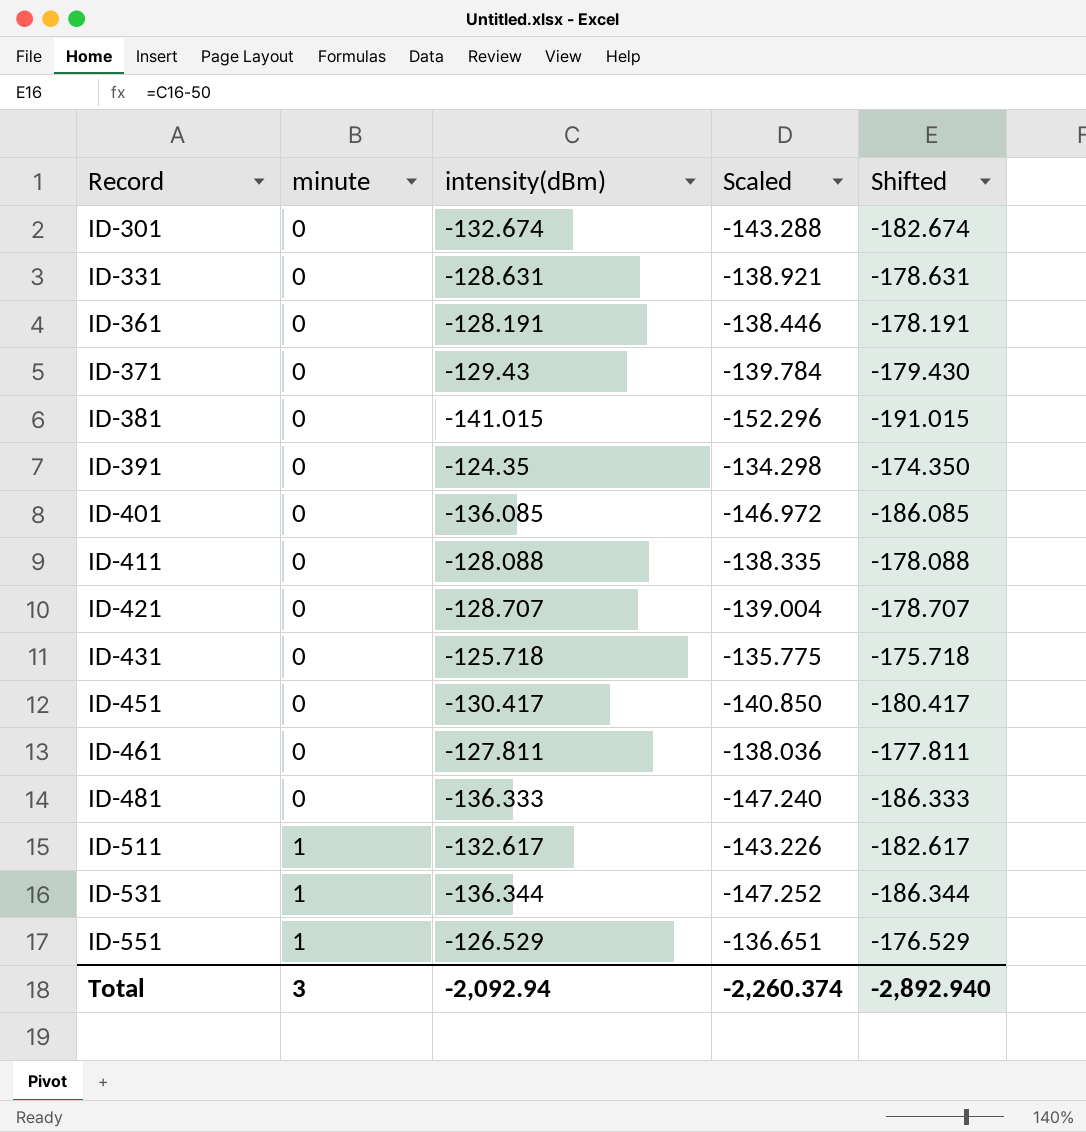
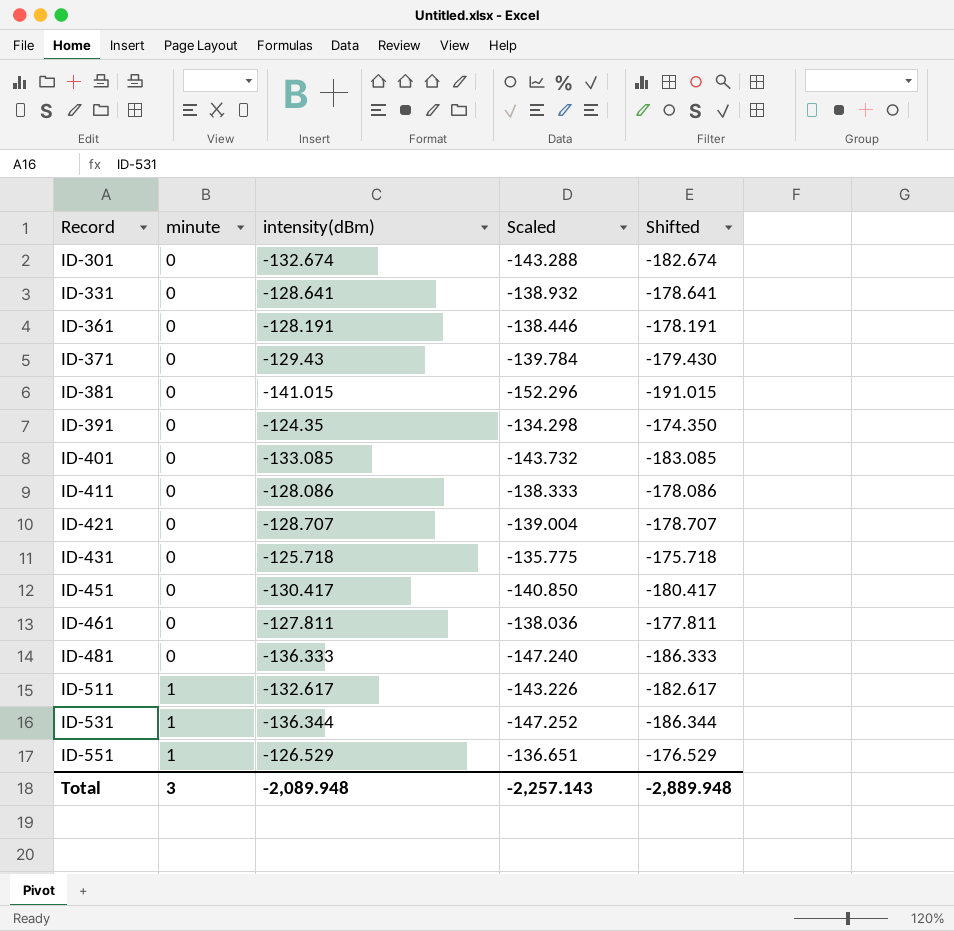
ID-331 | intensity(dBm): -128.631 -> -128.641
ID-331 | Scaled: -138.921 -> -138.932
ID-331 | Shifted: -178.631 -> -178.641
ID-401 | intensity(dBm): -136.085 -> -133.085
ID-401 | Scaled: -146.972 -> -143.732
ID-401 | Shifted: -186.085 -> -183.085
ID-411 | intensity(dBm): -128.088 -> -128.086
ID-411 | Scaled: -138.335 -> -138.333
ID-411 | Shifted: -178.088 -> -178.086
Total | intensity(dBm): -2,092.94 -> -2,089.948
Total | Scaled: -2,260.374 -> -2,257.143
Total | Shifted: -2,892.940 -> -2,889.948

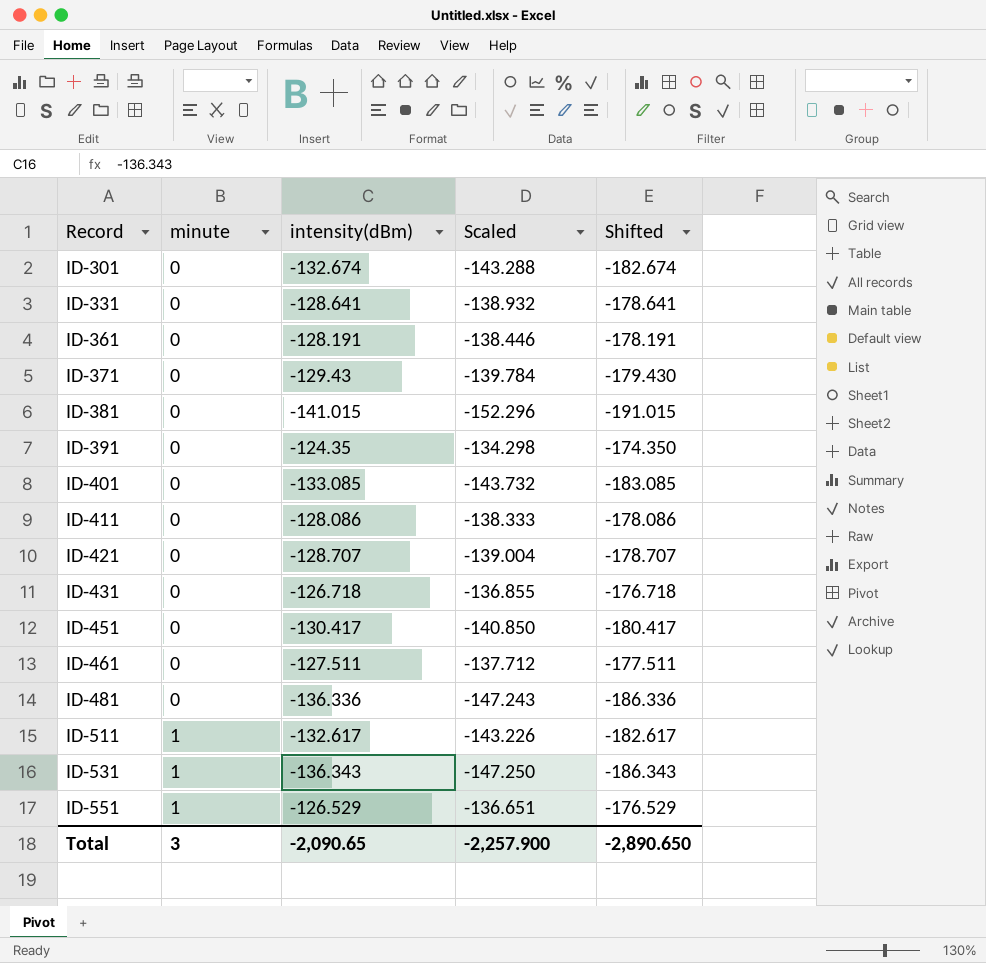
ID-431 | intensity(dBm): -125.718 -> -126.718
ID-431 | Scaled: -135.775 -> -136.855
ID-431 | Shifted: -175.718 -> -176.718
ID-461 | intensity(dBm): -127.811 -> -127.511
ID-461 | Scaled: -138.036 -> -137.712
ID-461 | Shifted: -177.811 -> -177.511
ID-481 | intensity(dBm): -136.333 -> -136.336
ID-481 | Scaled: -147.240 -> -147.243
ID-481 | Shifted: -186.333 -> -186.336
ID-531 | intensity(dBm): -136.344 -> -136.343
ID-531 | Scaled: -147.252 -> -147.250
ID-531 | Shifted: -186.344 -> -186.343
Total | intensity(dBm): -2,089.948 -> -2,090.65
Total | Scaled: -2,257.143 -> -2,257.900
Total | Shifted: -2,889.948 -> -2,890.650

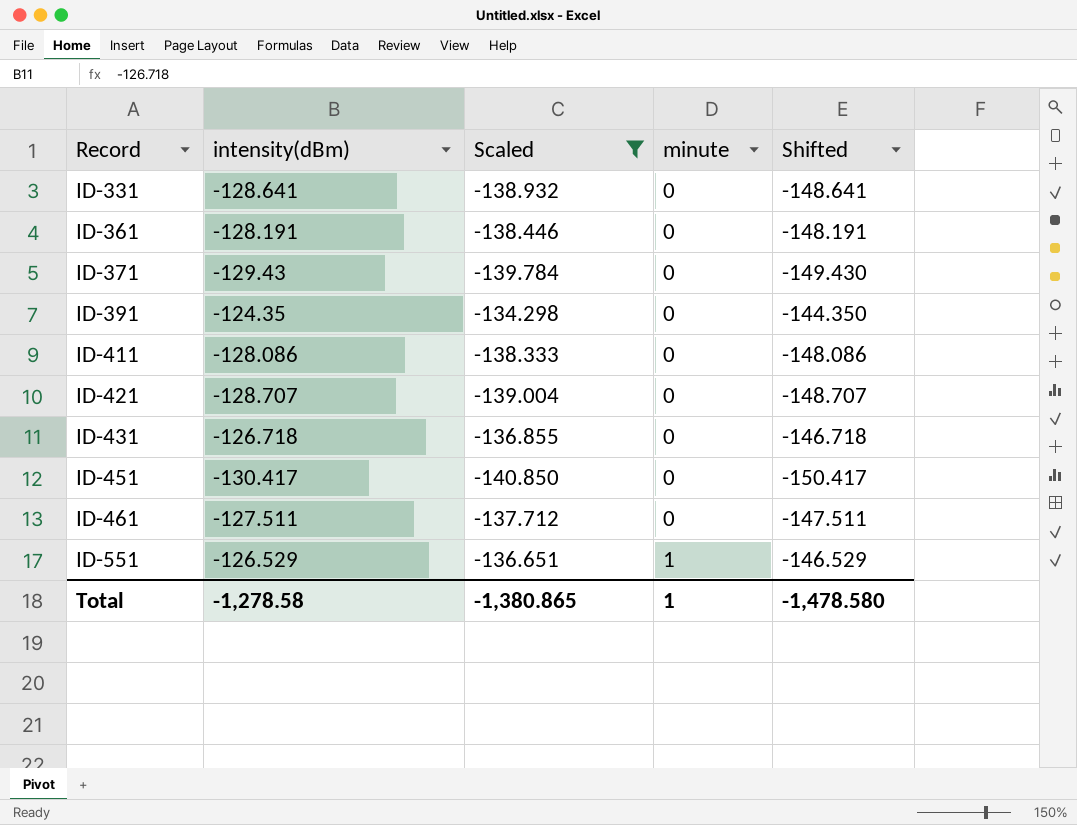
filter: none -> Scaled >= -140.850
column minute | position: 2 -> 4
column Shifted | formula: [intensity(dBm)] - 50 -> [intensity(dBm)] - 20
Total | intensity(dBm): -2,090.65 -> -1,278.58
Total | Scaled: -2,257.900 -> -1,380.865
Total | minute: 3 -> 1
Total | Shifted: -2,890.650 -> -1,478.580

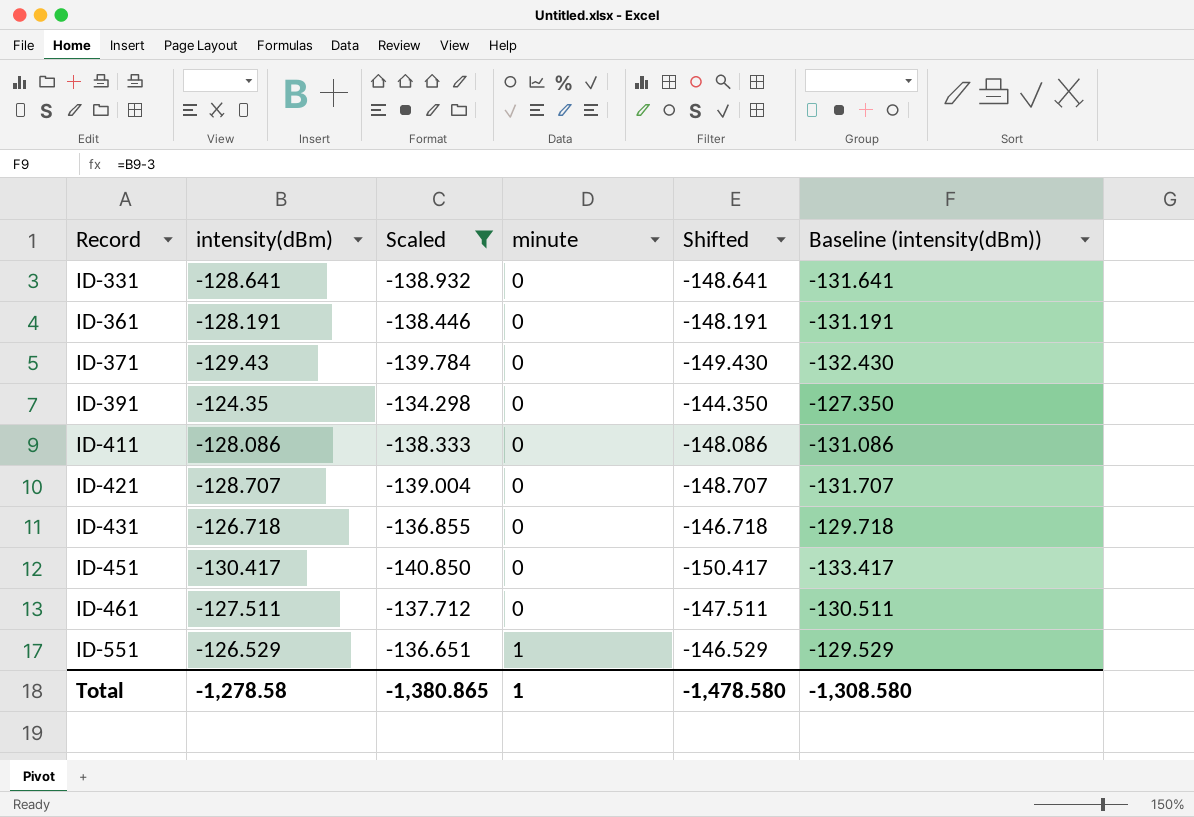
column Baseline (intensity(dBm)) | formula: none -> [intensity(dBm)] - 3

